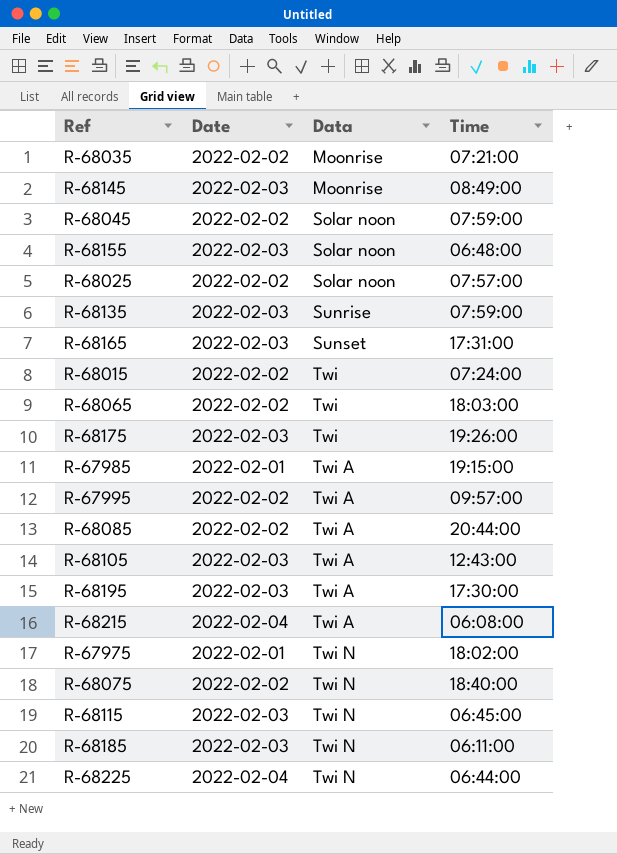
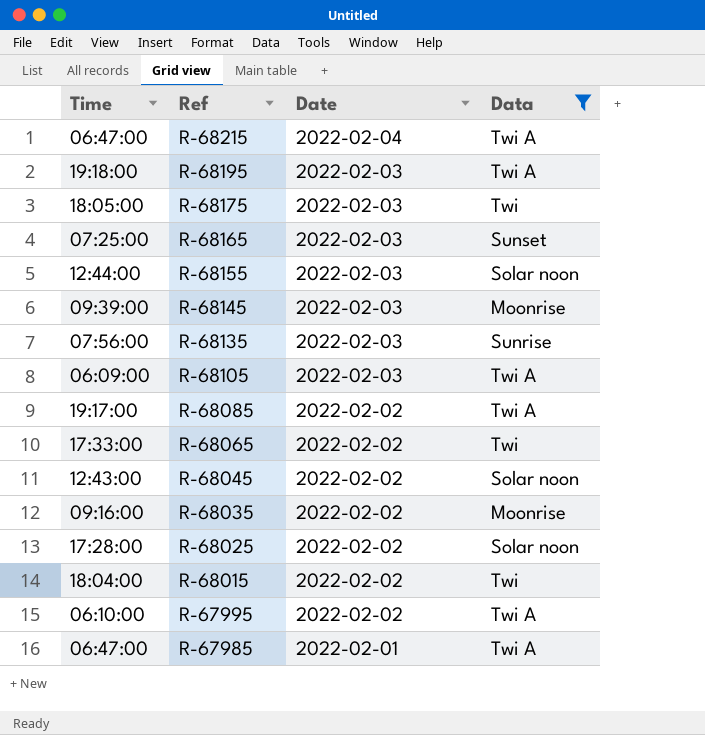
filter: none -> Data != Twi N
row order: Data ascending -> Ref descending
column Time | position: 4 -> 1
R-68215 | Time: 06:08:00 -> 06:47:00
R-68195 | Time: 17:30:00 -> 19:18:00
R-68175 | Time: 19:26:00 -> 18:05:00
R-68165 | Time: 17:31:00 -> 07:25:00
R-68155 | Time: 06:48:00 -> 12:44:00
R-68145 | Time: 08:49:00 -> 09:39:00
R-68135 | Time: 07:59:00 -> 07:56:00
R-68105 | Time: 12:43:00 -> 06:09:00
R-68085 | Time: 20:44:00 -> 19:17:00
R-68065 | Time: 18:03:00 -> 17:33:00
R-68045 | Time: 07:59:00 -> 12:43:00
R-68035 | Time: 07:21:00 -> 09:16:00
R-68025 | Time: 07:57:00 -> 17:28:00
R-68015 | Time: 07:24:00 -> 18:04:00
R-67995 | Time: 09:57:00 -> 06:10:00
R-67985 | Time: 19:15:00 -> 06:47:00

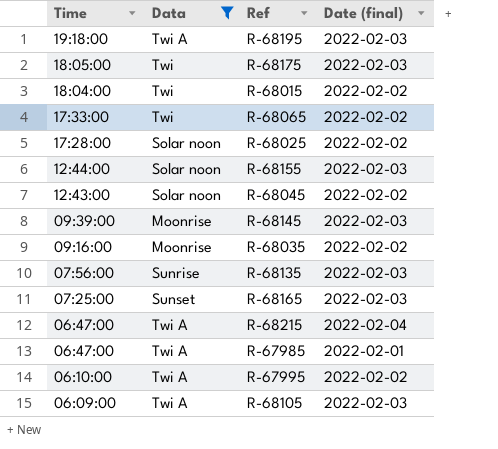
row order: Ref descending -> Time descending
column Data | position: 4 -> 2
column name: Date -> Date (final)
row R-68085: 19:17:00 | 2022-02-02 | Twi A -> none

